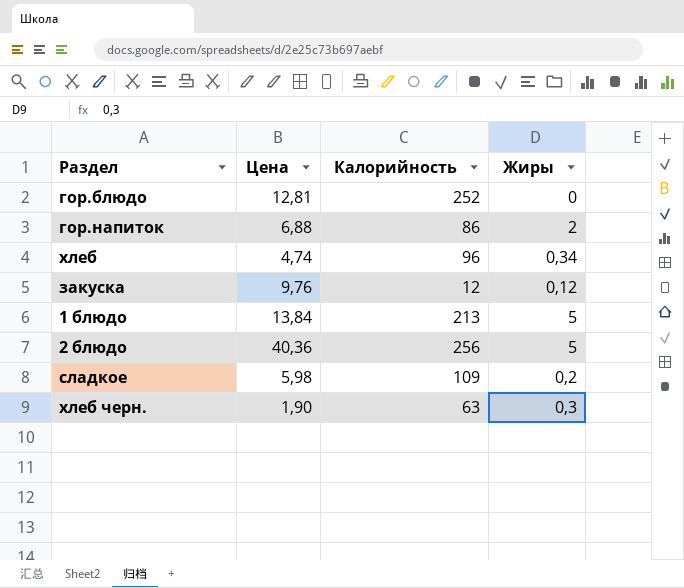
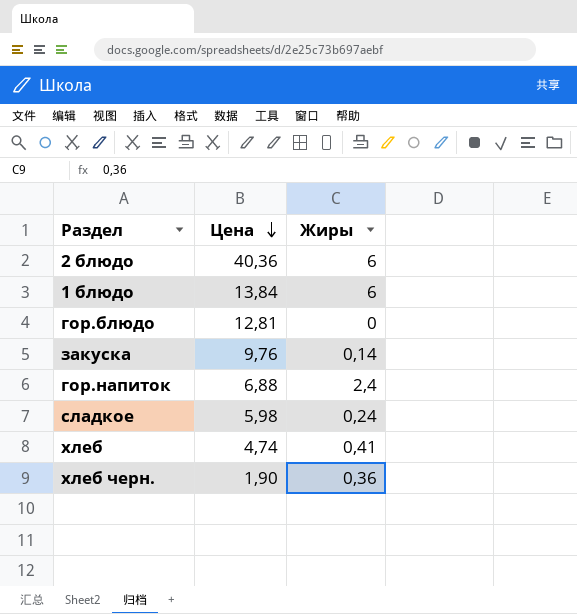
row order: none -> Цена descending
column Калорийность | position: 3 -> none
2 блюдо | Жиры: 5 -> 6
1 блюдо | Жиры: 5 -> 6
закуска | Жиры: 0,12 -> 0,14
гор.напиток | Жиры: 2 -> 2,4
сладкое | Жиры: 0,2 -> 0,24
хлеб | Жиры: 0,34 -> 0,41
хлеб черн. | Жиры: 0,3 -> 0,36

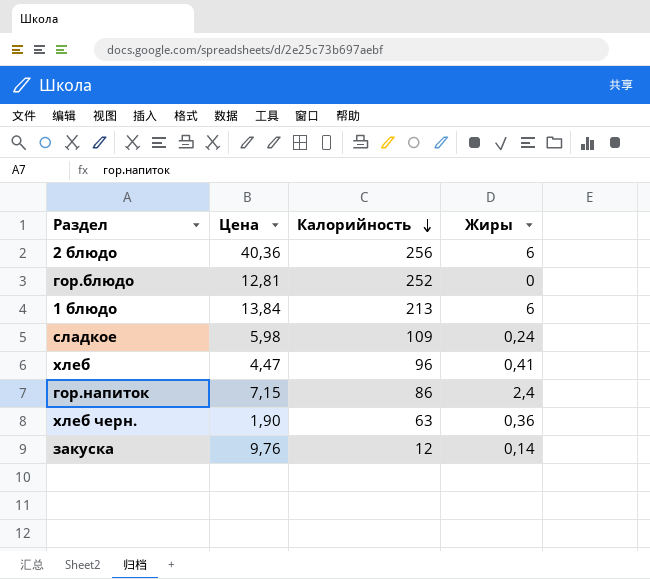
row order: Цена descending -> Калорийность descending
column Калорийность | position: none -> 3
хлеб | Цена: 4,74 -> 4,47
гор.напиток | Цена: 6,88 -> 7,15

